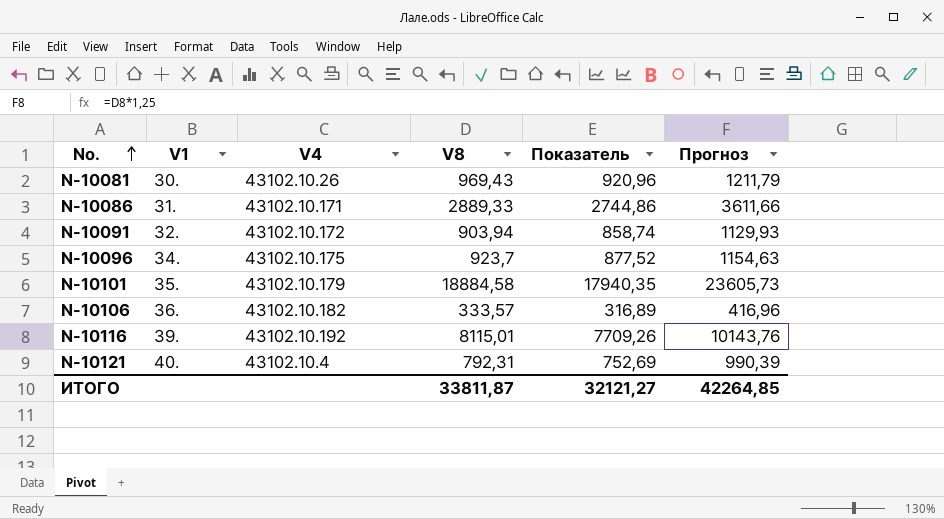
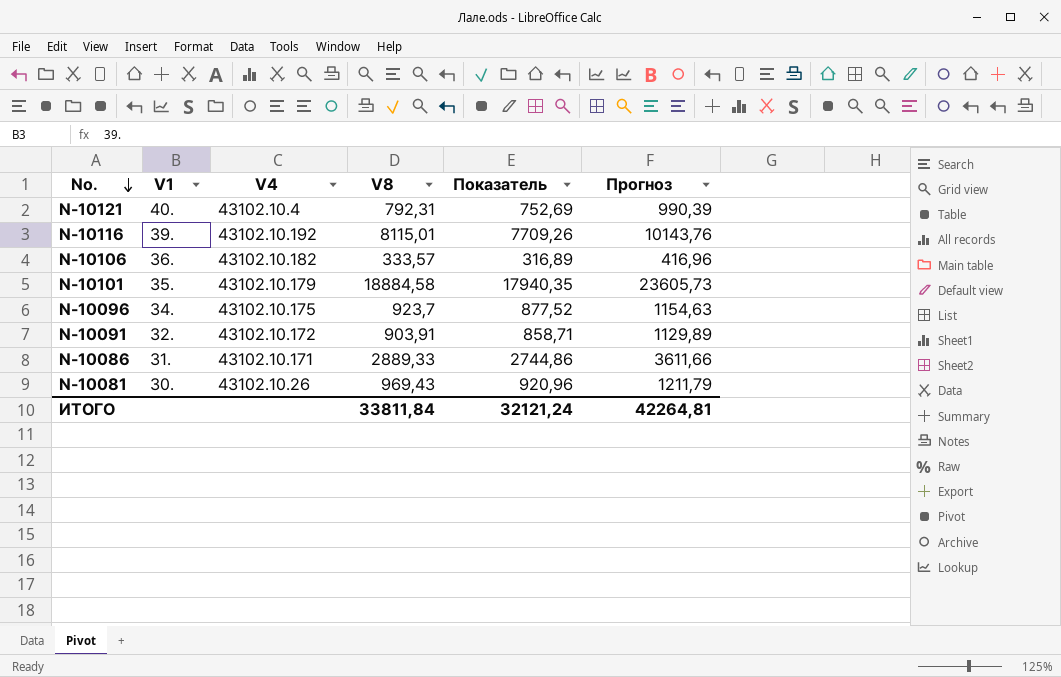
row order: No. ascending -> No. descending
N-10091 | V8: 903,94 -> 903,91
N-10091 | Показатель: 858,74 -> 858,71
N-10091 | Прогноз: 1129,93 -> 1129,89
ИТОГО | V8: 33811,87 -> 33811,84
ИТОГО | Показатель: 32121,27 -> 32121,24
ИТОГО | Прогноз: 42264,85 -> 42264,81

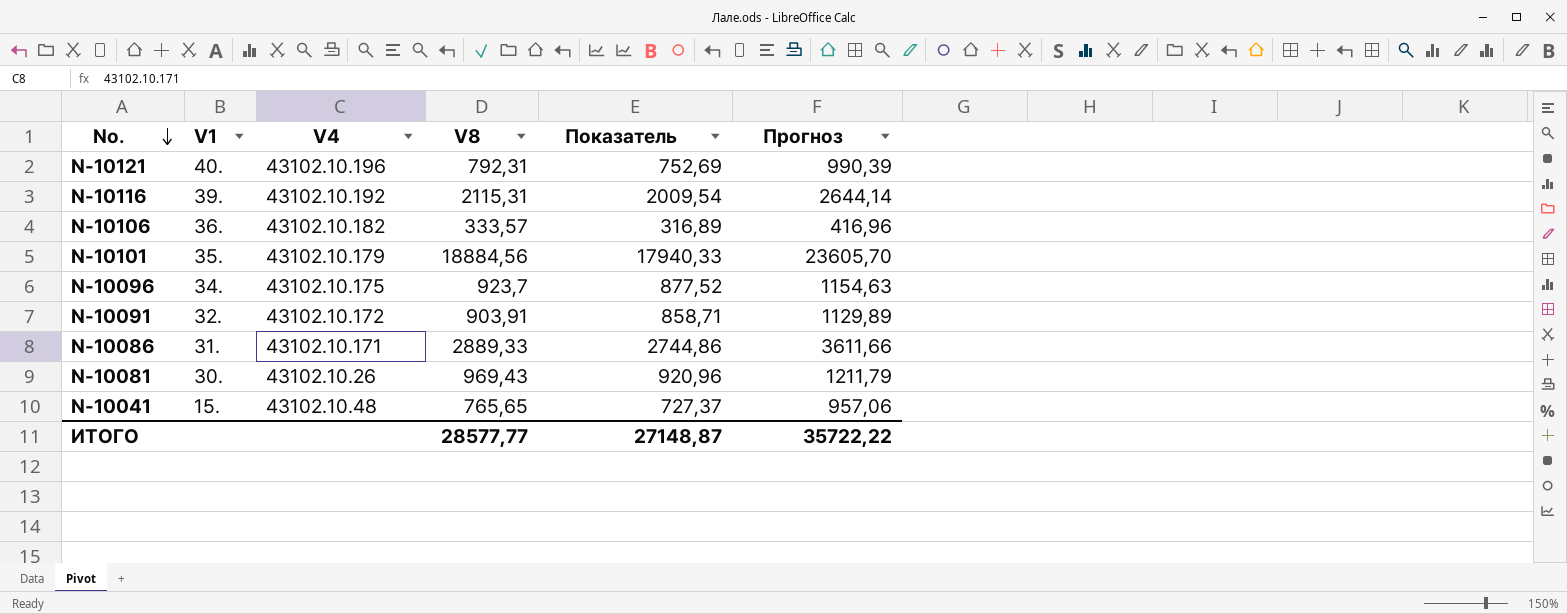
N-10121 | V4: 43102.10.4 -> 43102.10.196
N-10116 | V8: 8115,01 -> 2115,31
N-10116 | Показатель: 7709,26 -> 2009,54
N-10116 | Прогноз: 10143,76 -> 2644,14
N-10101 | V8: 18884,58 -> 18884,56
N-10101 | Показатель: 17940,35 -> 17940,33
N-10101 | Прогноз: 23605,73 -> 23605,70
row N-10041: none -> 15. | 43102.10.48 | 765,65 | 727,37 | 957,06
ИТОГО | V8: 33811,84 -> 28577,77
ИТОГО | Показатель: 32121,24 -> 27148,87
ИТОГО | Прогноз: 42264,81 -> 35722,22

